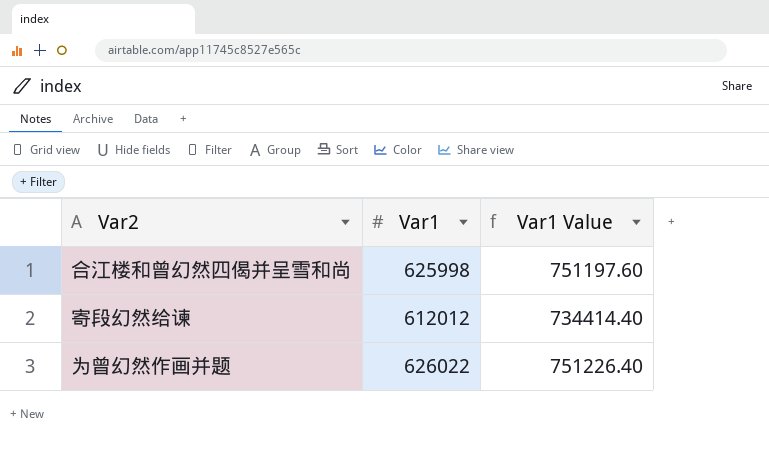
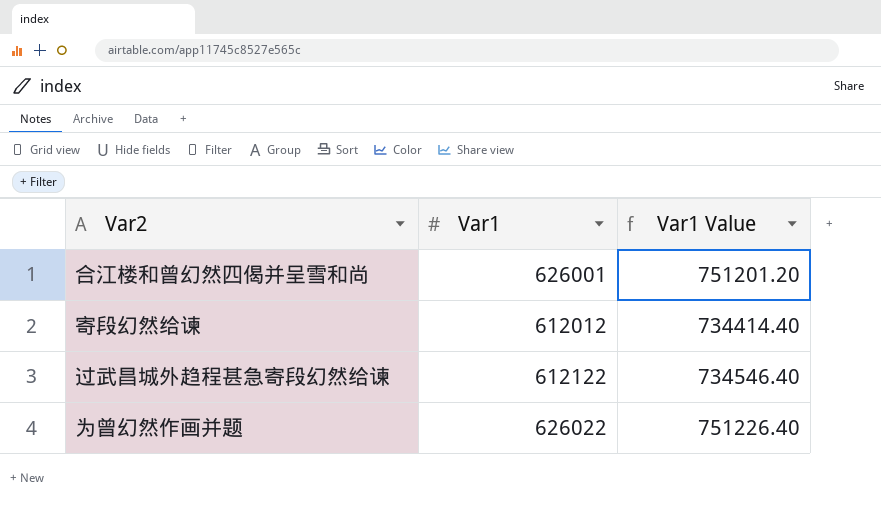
合江楼和曾幻然四偈并呈雪和尚 | Var1: 625998 -> 626001
合江楼和曾幻然四偈并呈雪和尚 | Var1 Value: 751197.60 -> 751201.20
row 过武昌城外趋程甚急寄段幻然给谏: none -> 612122 | 734546.40

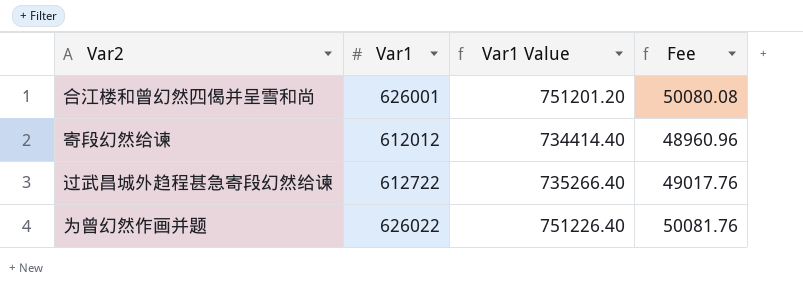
column Fee | formula: none -> [Var1] * 0.08
过武昌城外趋程甚急寄段幻然给谏 | Var1: 612122 -> 612722
过武昌城外趋程甚急寄段幻然给谏 | Var1 Value: 734546.40 -> 735266.40

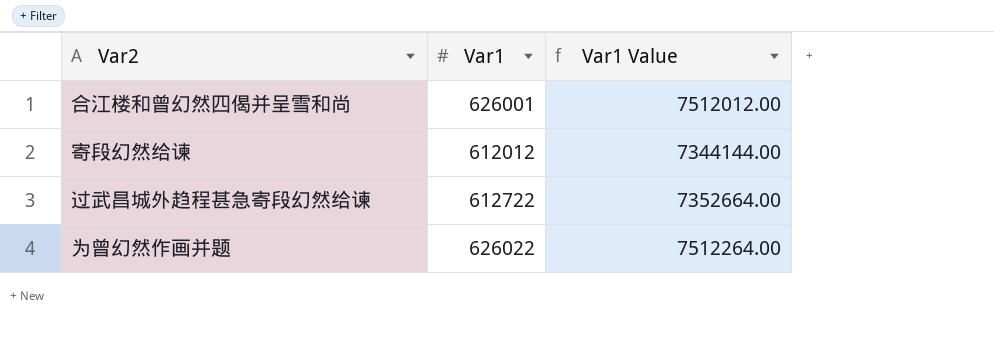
column Fee | formula: [Var1] * 0.08 -> none
column Var1 Value | formula: [Var1] * 1.2 -> [Var1] * 12

